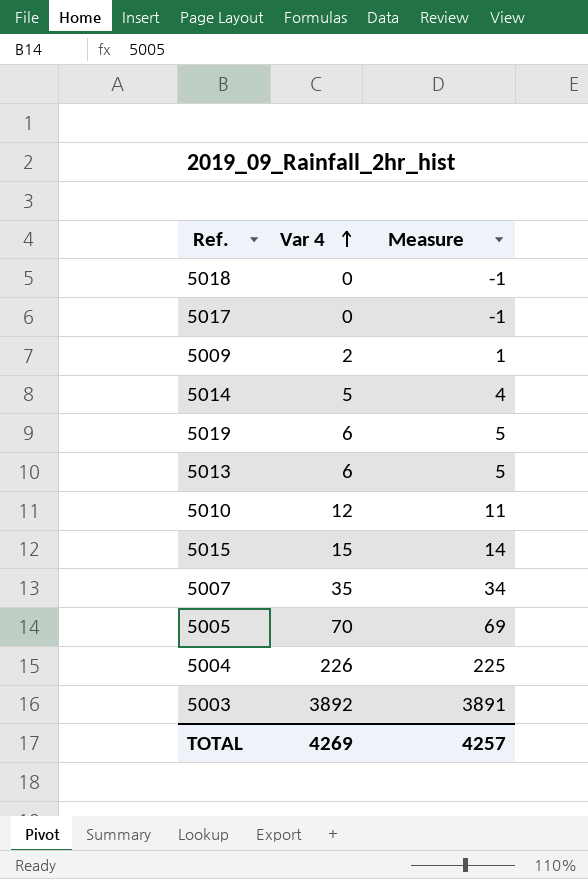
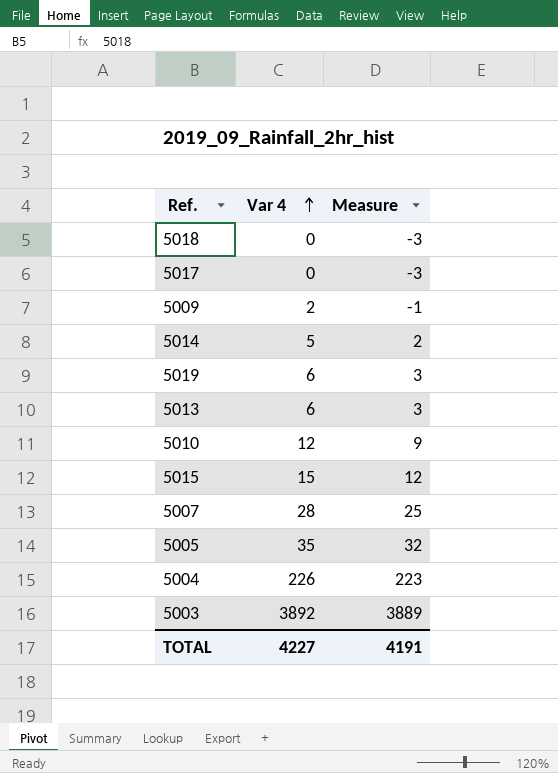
column Measure | formula: [Var 4] - 1 -> [Var 4] - 3
5007 | Var 4: 35 -> 28
5005 | Var 4: 70 -> 35
TOTAL | Var 4: 4269 -> 4227
TOTAL | Measure: 4257 -> 4191

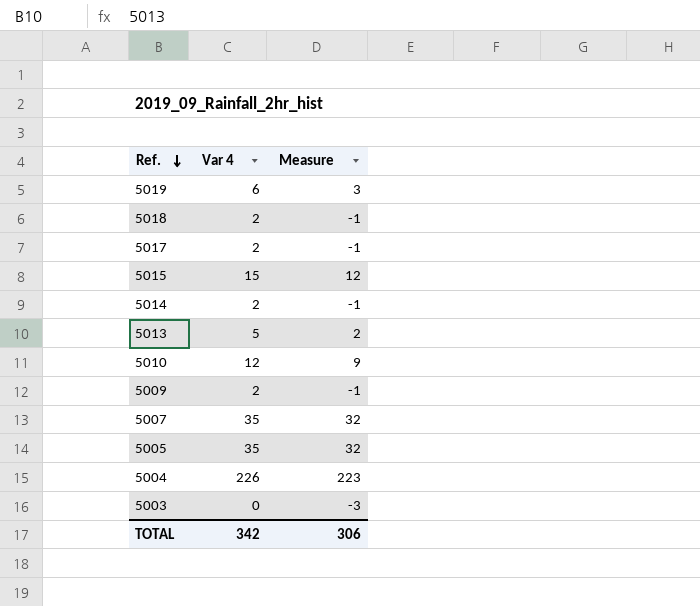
row order: Var 4 ascending -> Ref. descending
5018 | Var 4: 0 -> 2
5018 | Measure: -3 -> -1
5017 | Var 4: 0 -> 2
5017 | Measure: -3 -> -1
5014 | Var 4: 5 -> 2
5014 | Measure: 2 -> -1
5013 | Var 4: 6 -> 5
5013 | Measure: 3 -> 2
5007 | Var 4: 28 -> 35
5007 | Measure: 25 -> 32
5003 | Var 4: 3892 -> 0
5003 | Measure: 3889 -> -3
TOTAL | Var 4: 4227 -> 342
TOTAL | Measure: 4191 -> 306

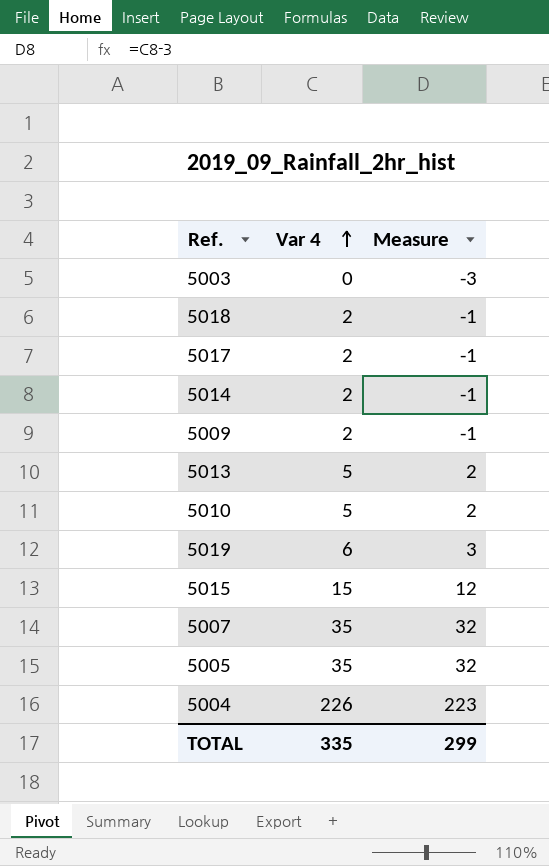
row order: Ref. descending -> Var 4 ascending
5010 | Var 4: 12 -> 5
5010 | Measure: 9 -> 2
TOTAL | Var 4: 342 -> 335
TOTAL | Measure: 306 -> 299

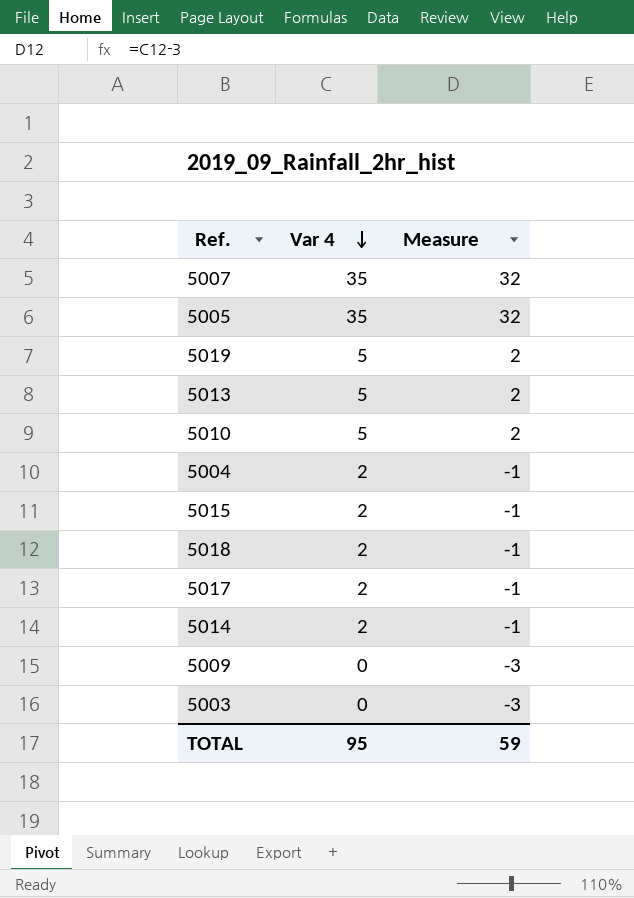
row order: Var 4 ascending -> Var 4 descending
5019 | Var 4: 6 -> 5
5019 | Measure: 3 -> 2
5004 | Var 4: 226 -> 2
5004 | Measure: 223 -> -1
5015 | Var 4: 15 -> 2
5015 | Measure: 12 -> -1
5009 | Var 4: 2 -> 0
5009 | Measure: -1 -> -3
TOTAL | Var 4: 335 -> 95
TOTAL | Measure: 299 -> 59

